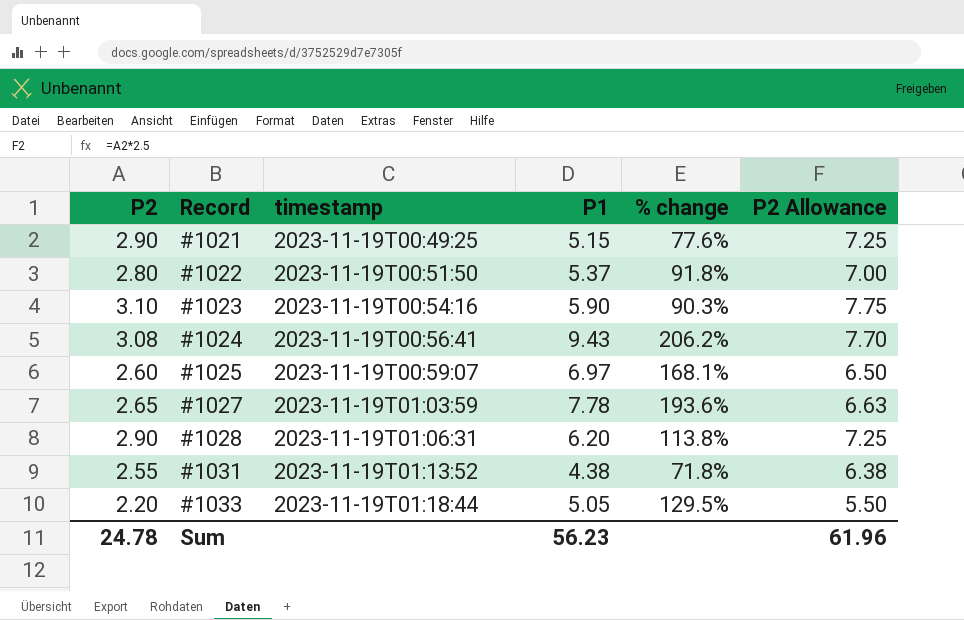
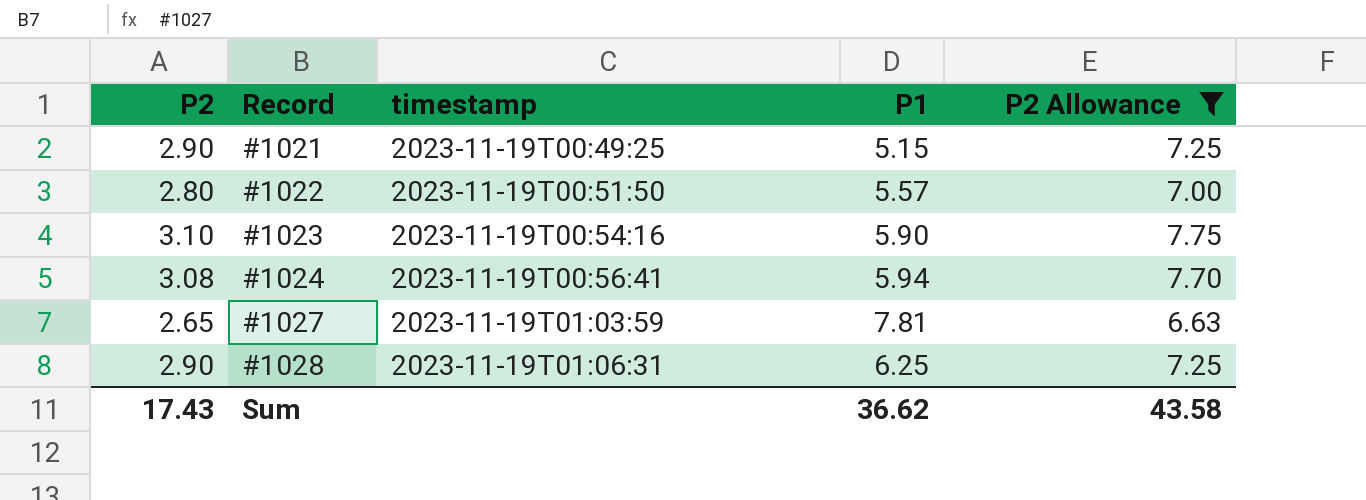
filter: none -> P2 Allowance >= 6.63
column % change | formula: ([P1] - [P2]) / [P2] -> none
#1022 | P1: 5.37 -> 5.57
#1024 | P1: 9.43 -> 5.94
#1027 | P1: 7.78 -> 7.81
#1028 | P1: 6.20 -> 6.25
Sum | P2: 24.78 -> 17.43
Sum | P1: 56.23 -> 36.62
Sum | P2 Allowance: 61.96 -> 43.58

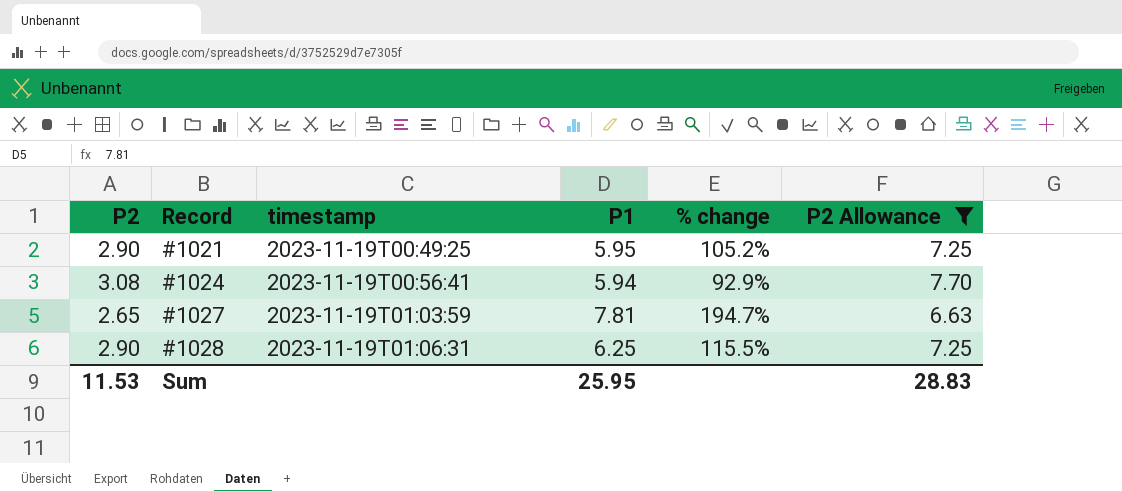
column % change | formula: none -> ([P1] - [P2]) / [P2]
row #1022: 2.80 | 2023-11-19T00:51:50 | 5.57 | 7.00 -> none
row #1023: 3.10 | 2023-11-19T00:54:16 | 5.90 | 7.75 -> none
#1021 | P1: 5.15 -> 5.95
Sum | P2: 17.43 -> 11.53
Sum | P1: 36.62 -> 25.95
Sum | P2 Allowance: 43.58 -> 28.83

